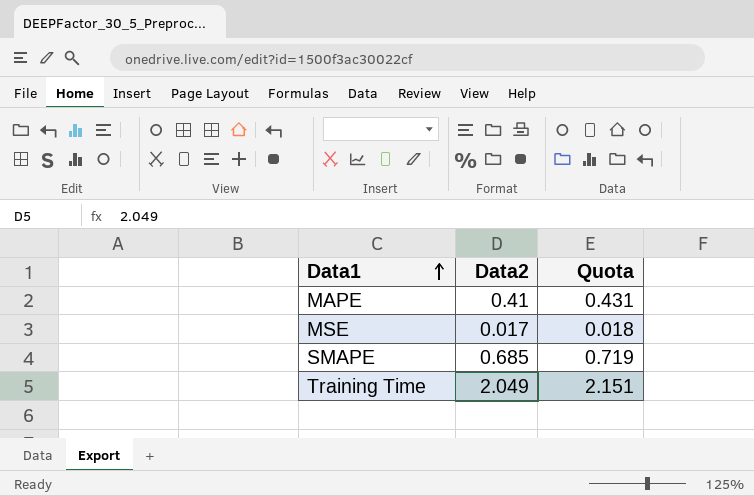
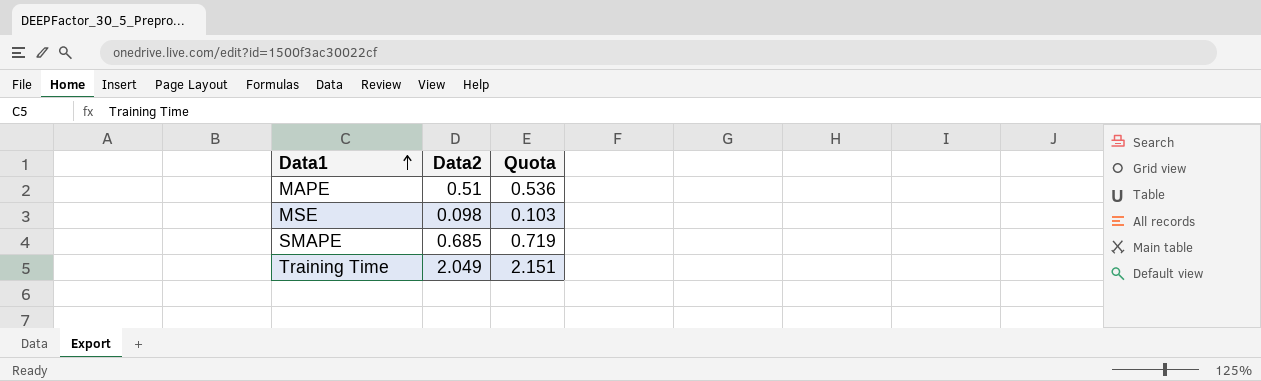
MAPE | Data2: 0.41 -> 0.51
MAPE | Quota: 0.431 -> 0.536
MSE | Data2: 0.017 -> 0.098
MSE | Quota: 0.018 -> 0.103

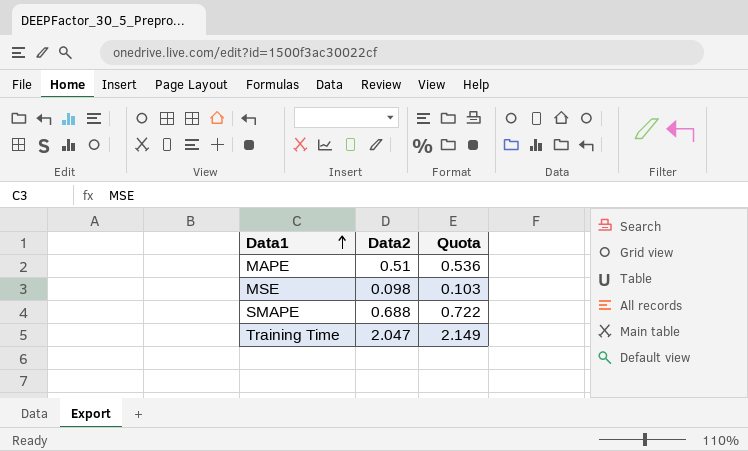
SMAPE | Data2: 0.685 -> 0.688
SMAPE | Quota: 0.719 -> 0.722
Training Time | Data2: 2.049 -> 2.047
Training Time | Quota: 2.151 -> 2.149

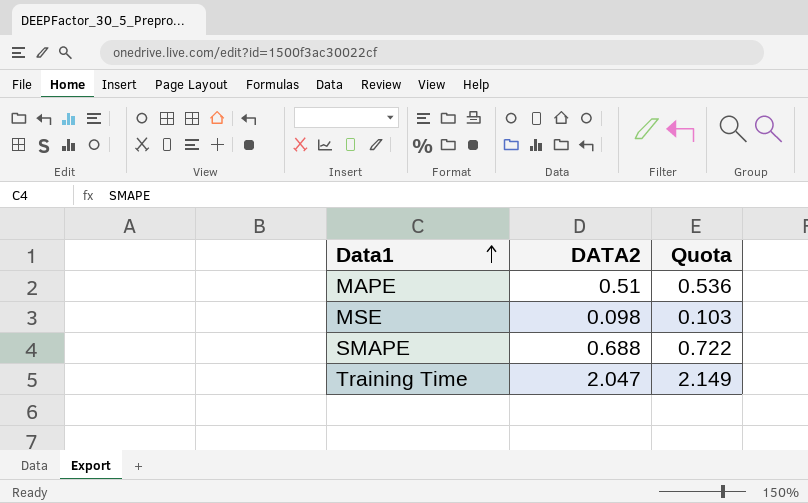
column name: Data2 -> DATA2

